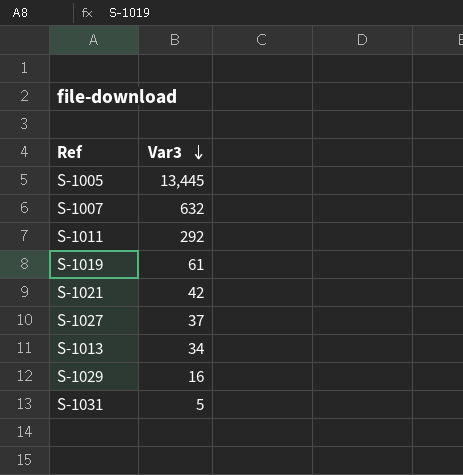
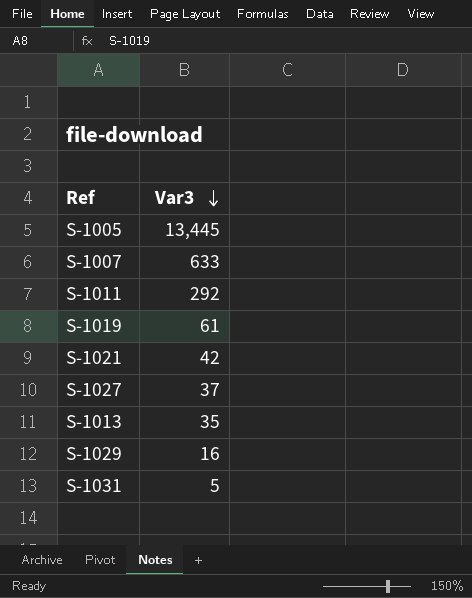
S-1007 | Var3: 632 -> 633
S-1013 | Var3: 34 -> 35

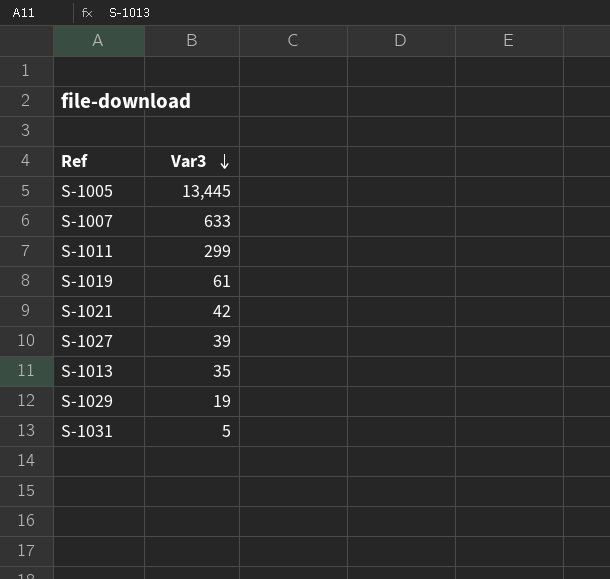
S-1011 | Var3: 292 -> 299
S-1027 | Var3: 37 -> 39
S-1029 | Var3: 16 -> 19

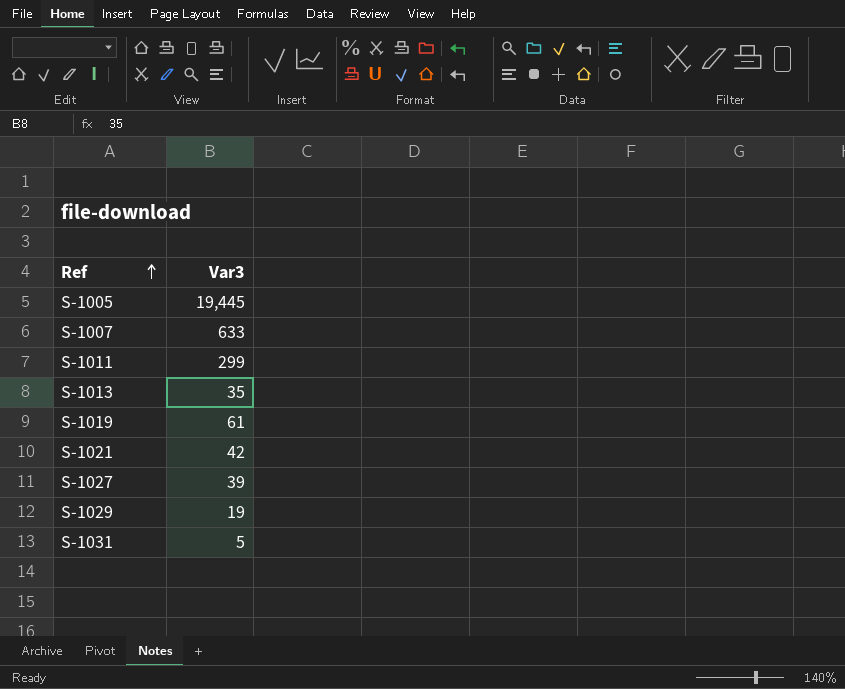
row order: Var3 descending -> Ref ascending
S-1005 | Var3: 13,445 -> 19,445

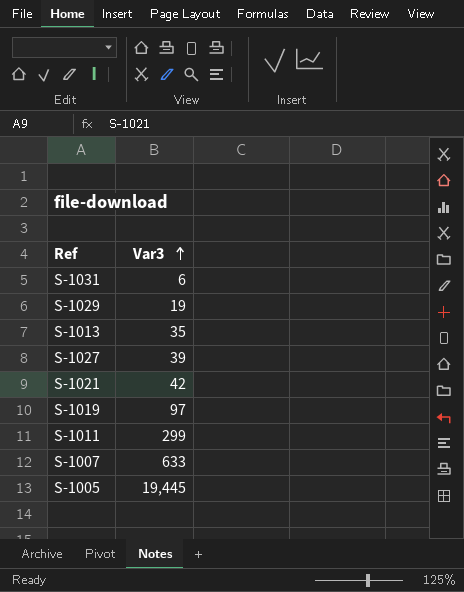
row order: Ref ascending -> Var3 ascending
S-1031 | Var3: 5 -> 6
S-1019 | Var3: 61 -> 97

